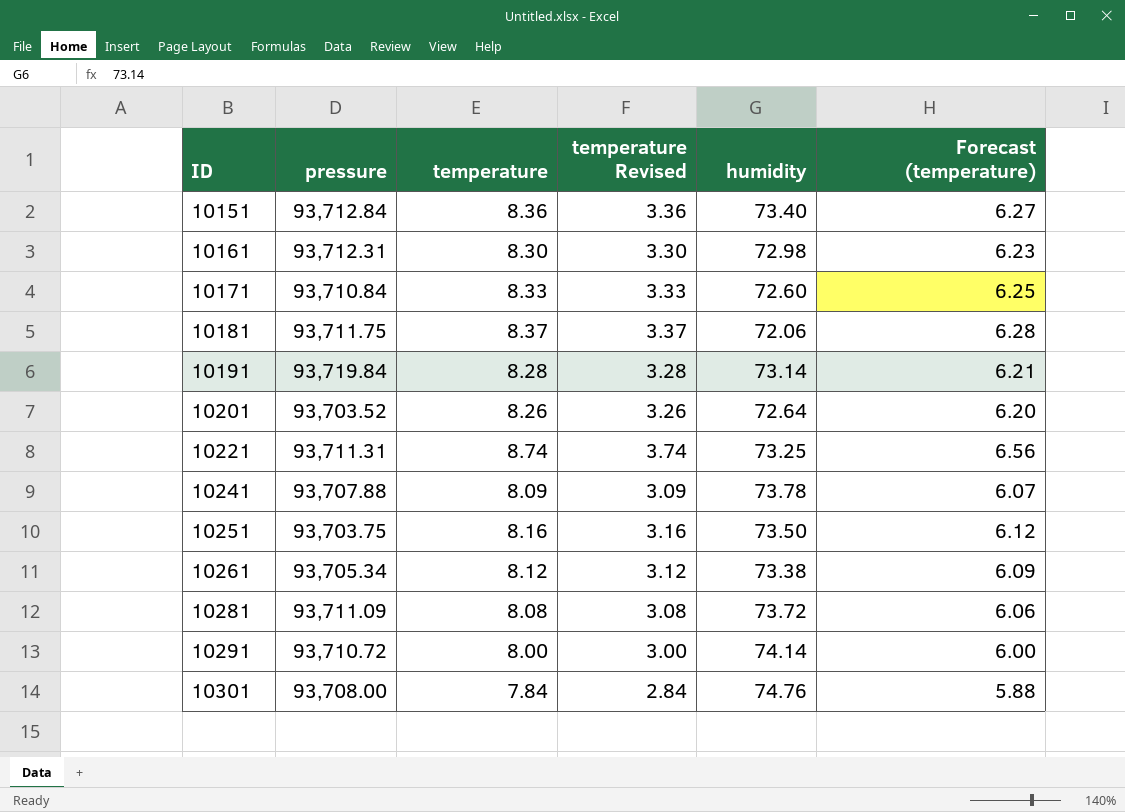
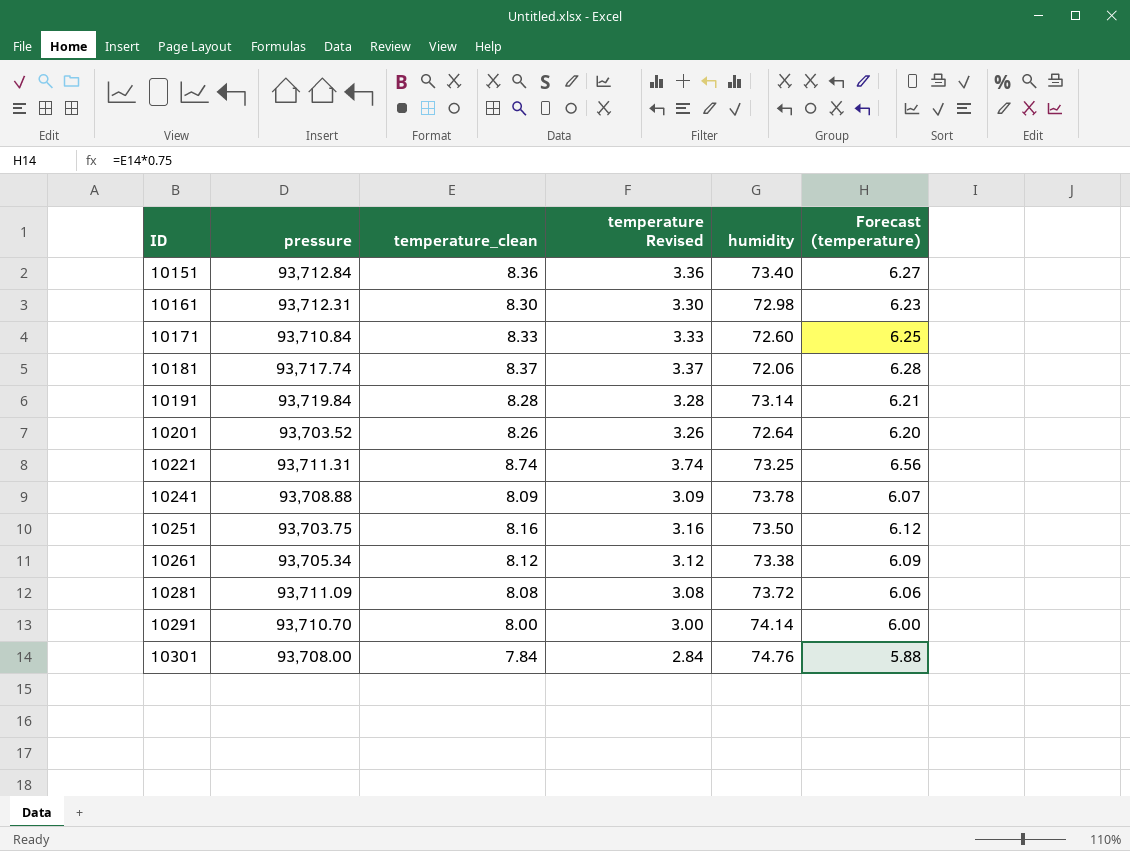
column name: temperature -> temperature_clean
10181 | pressure: 93,711.75 -> 93,717.74
10241 | pressure: 93,707.88 -> 93,708.88
10291 | pressure: 93,710.72 -> 93,710.70

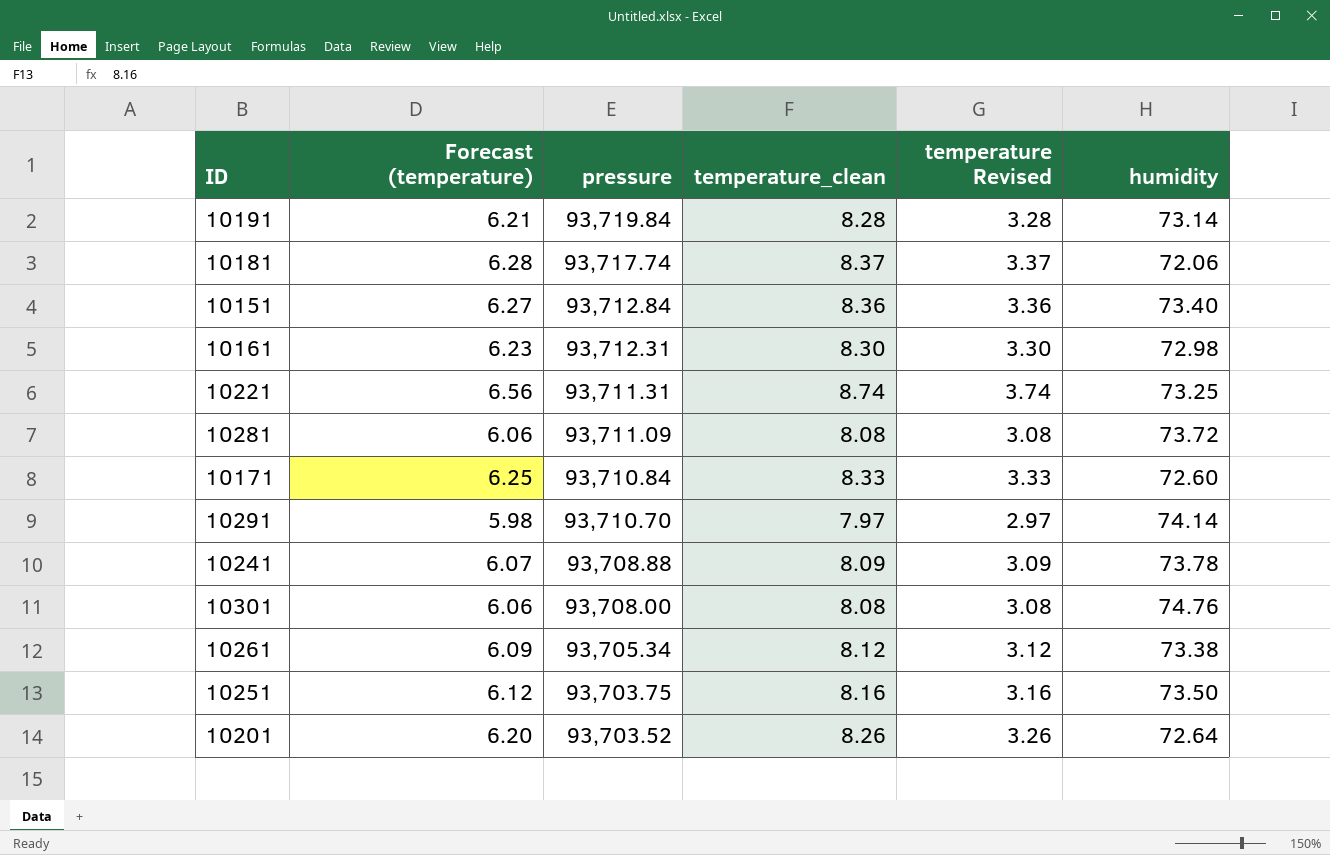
row order: ID ascending -> pressure descending
column Forecast (temperature) | position: 6 -> 2
10291 | Forecast (temperature): 6.00 -> 5.98
10291 | temperature_clean: 8.00 -> 7.97
10291 | temperature Revised: 3.00 -> 2.97
10301 | Forecast (temperature): 5.88 -> 6.06
10301 | temperature_clean: 7.84 -> 8.08
10301 | temperature Revised: 2.84 -> 3.08

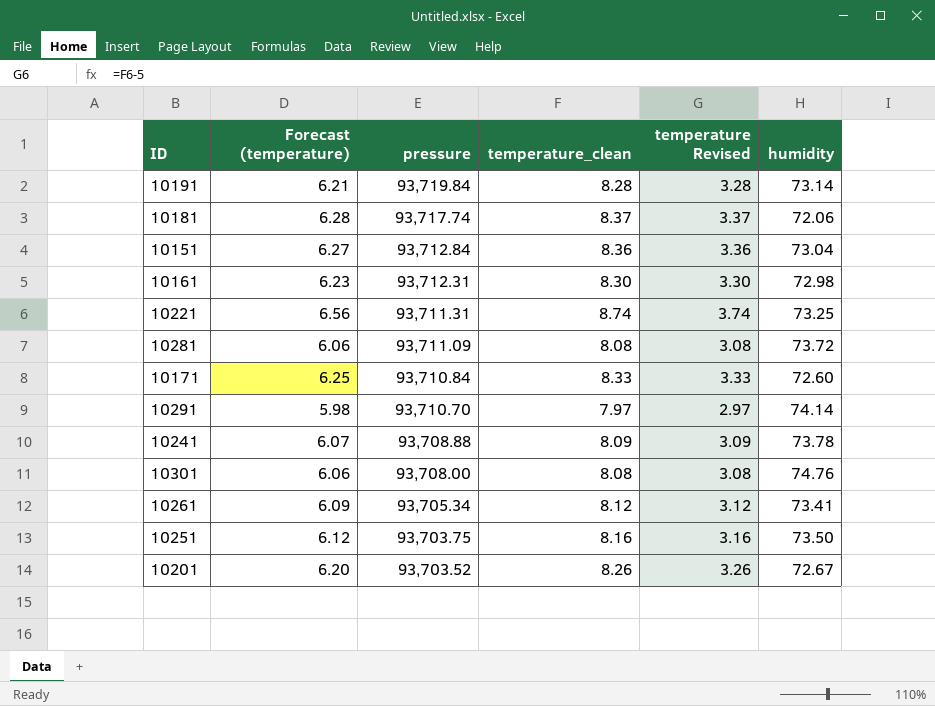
10151 | humidity: 73.40 -> 73.04
10261 | humidity: 73.38 -> 73.41
10201 | humidity: 72.64 -> 72.67

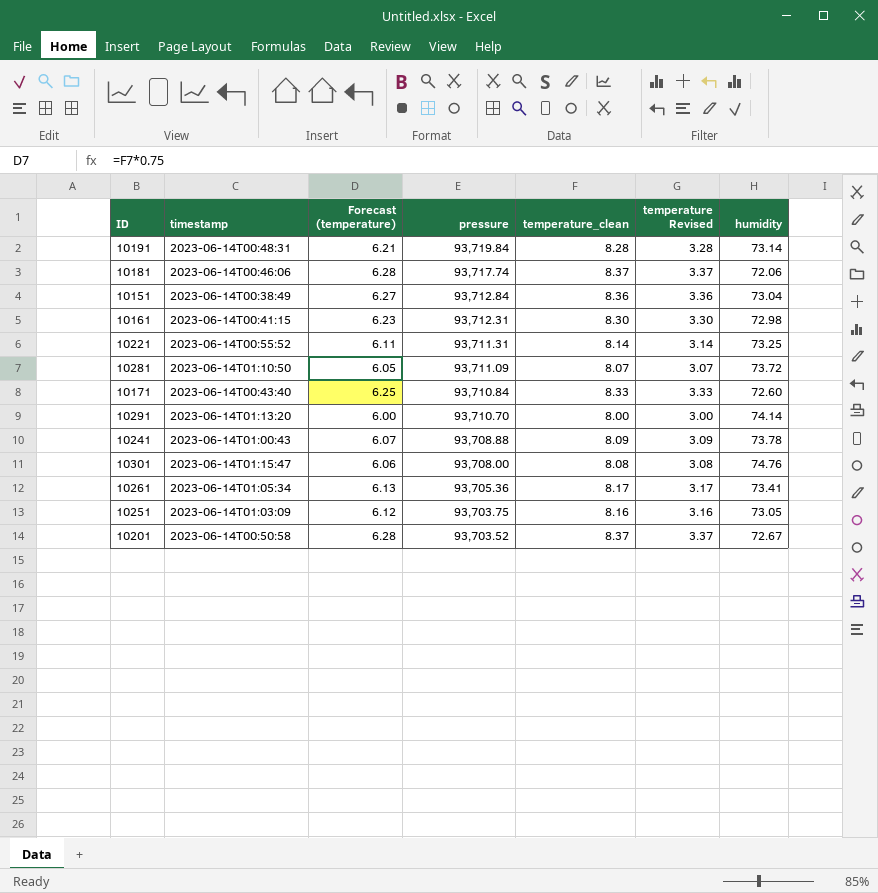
column timestamp | position: none -> 2
10221 | Forecast (temperature): 6.56 -> 6.11
10221 | temperature_clean: 8.74 -> 8.14
10221 | temperature Revised: 3.74 -> 3.14
10281 | Forecast (temperature): 6.06 -> 6.05
10281 | temperature_clean: 8.08 -> 8.07
10281 | temperature Revised: 3.08 -> 3.07
10291 | Forecast (temperature): 5.98 -> 6.00
10291 | temperature_clean: 7.97 -> 8.00
10291 | temperature Revised: 2.97 -> 3.00
10261 | Forecast (temperature): 6.09 -> 6.13
10261 | pressure: 93,705.34 -> 93,705.36
10261 | temperature_clean: 8.12 -> 8.17
10261 | temperature Revised: 3.12 -> 3.17
10251 | humidity: 73.50 -> 73.05
10201 | Forecast (temperature): 6.20 -> 6.28
10201 | temperature_clean: 8.26 -> 8.37
10201 | temperature Revised: 3.26 -> 3.37

